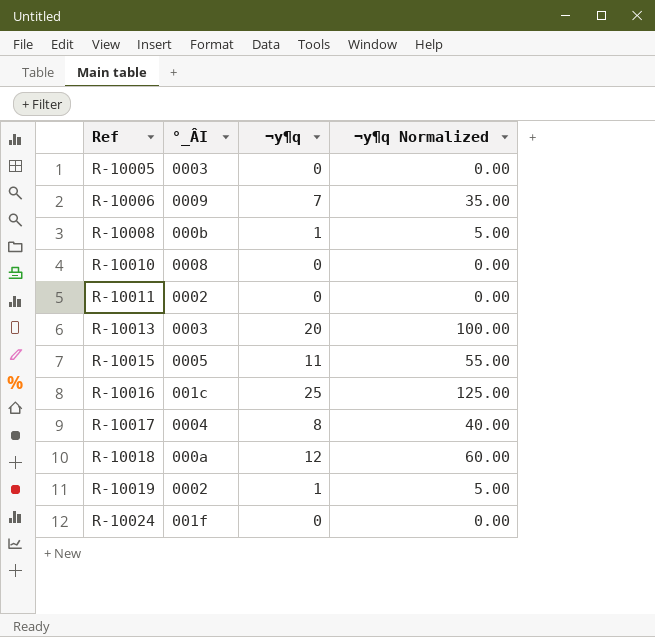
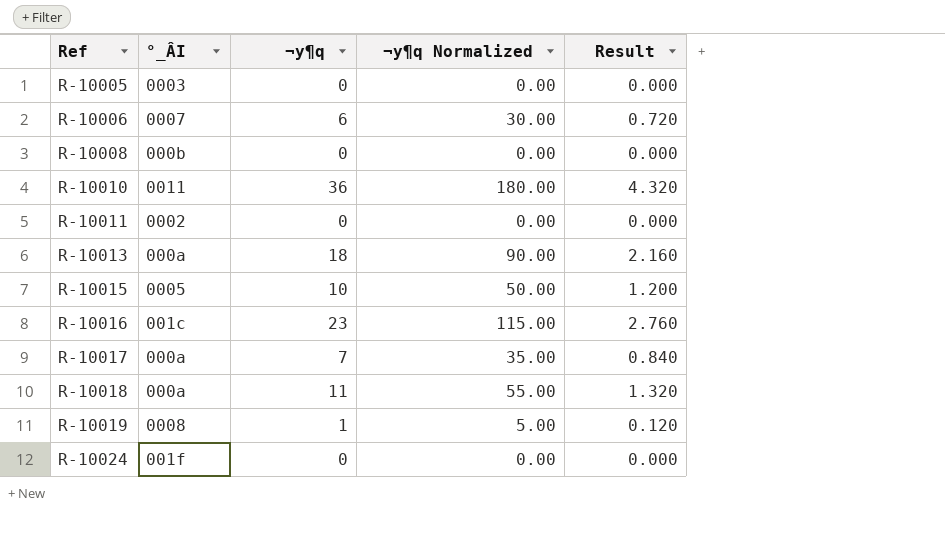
column Result | formula: none -> [¬y¶q] * 0.12
R-10006 | °_ÂI: 0009 -> 0007
R-10006 | ¬y¶q: 7 -> 6
R-10006 | ¬y¶q Normalized: 35.00 -> 30.00
R-10008 | ¬y¶q: 1 -> 0
R-10008 | ¬y¶q Normalized: 5.00 -> 0.00
R-10010 | °_ÂI: 0008 -> 0011
R-10010 | ¬y¶q: 0 -> 36
R-10010 | ¬y¶q Normalized: 0.00 -> 180.00
R-10013 | °_ÂI: 0003 -> 000a
R-10013 | ¬y¶q: 20 -> 18
R-10013 | ¬y¶q Normalized: 100.00 -> 90.00
R-10015 | ¬y¶q: 11 -> 10
R-10015 | ¬y¶q Normalized: 55.00 -> 50.00
R-10016 | ¬y¶q: 25 -> 23
R-10016 | ¬y¶q Normalized: 125.00 -> 115.00
R-10017 | °_ÂI: 0004 -> 000a
R-10017 | ¬y¶q: 8 -> 7
R-10017 | ¬y¶q Normalized: 40.00 -> 35.00
R-10018 | ¬y¶q: 12 -> 11
R-10018 | ¬y¶q Normalized: 60.00 -> 55.00
R-10019 | °_ÂI: 0002 -> 0008

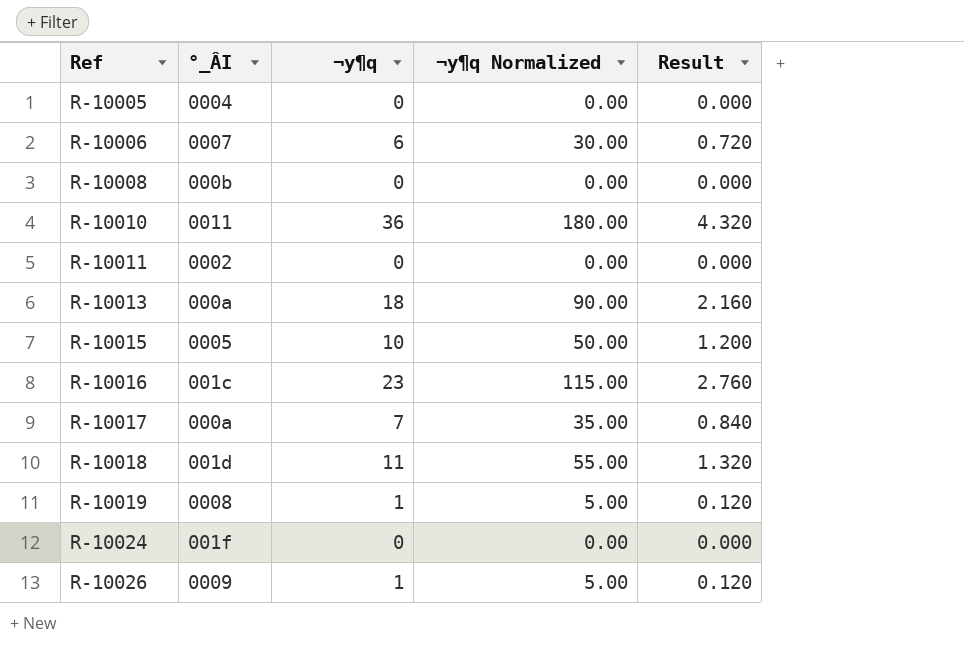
R-10005 | °_ÂI: 0003 -> 0004
R-10018 | °_ÂI: 000a -> 001d
row R-10026: none -> 0009 | 1 | 5.00 | 0.120

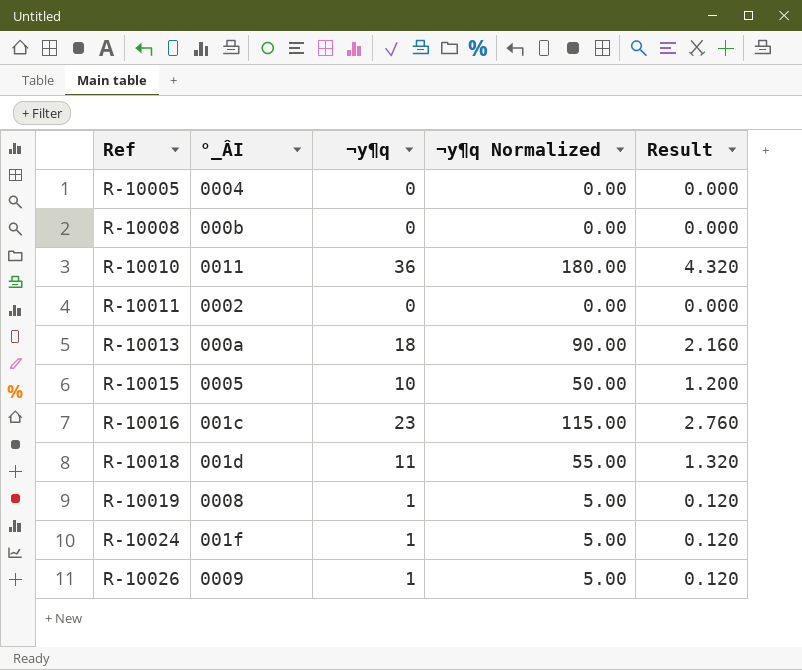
row R-10006: 0007 | 6 | 30.00 | 0.720 -> none
row R-10017: 000a | 7 | 35.00 | 0.840 -> none
R-10024 | ¬y¶q: 0 -> 1
R-10024 | ¬y¶q Normalized: 0.00 -> 5.00
R-10024 | Result: 0.000 -> 0.120

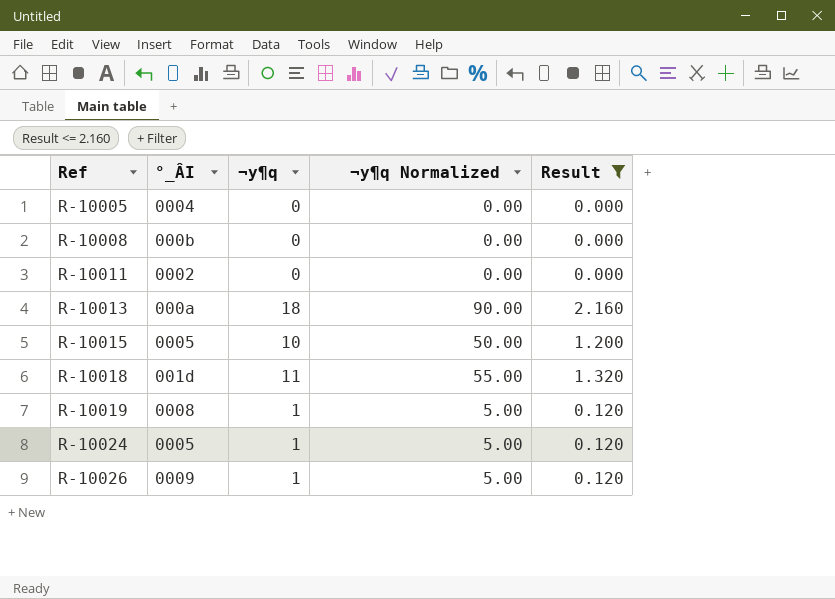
filter: none -> Result <= 2.160
R-10024 | °_ÂI: 001f -> 0005

